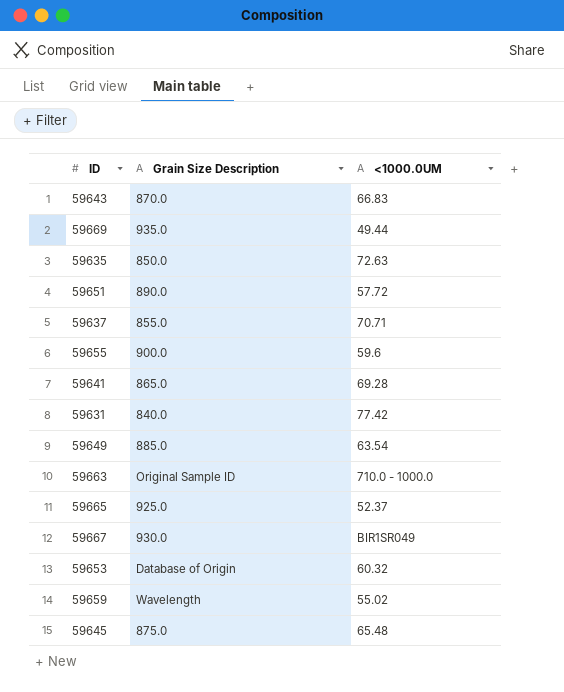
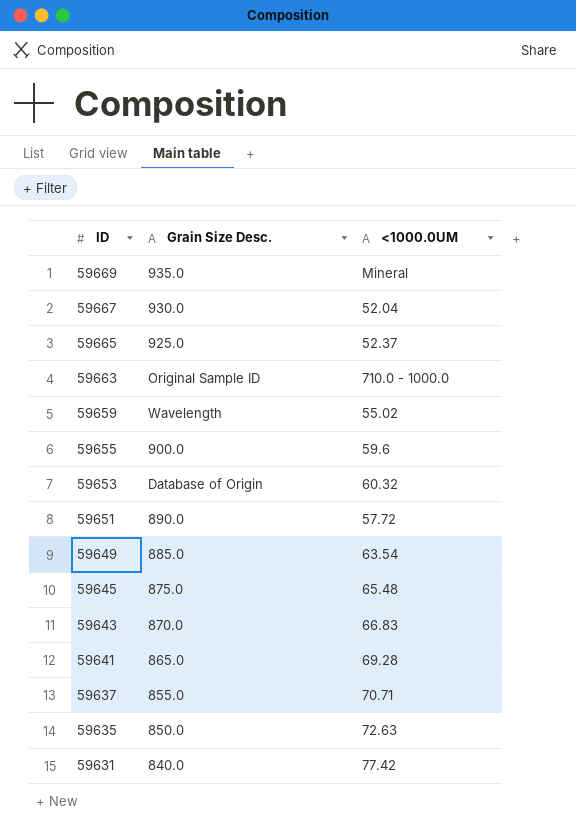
row order: none -> ID descending
column name: Grain Size Description -> Grain Size Desc.
59669 | <1000.0UM: 49.44 -> Mineral
59667 | <1000.0UM: BIR1SR049 -> 52.04

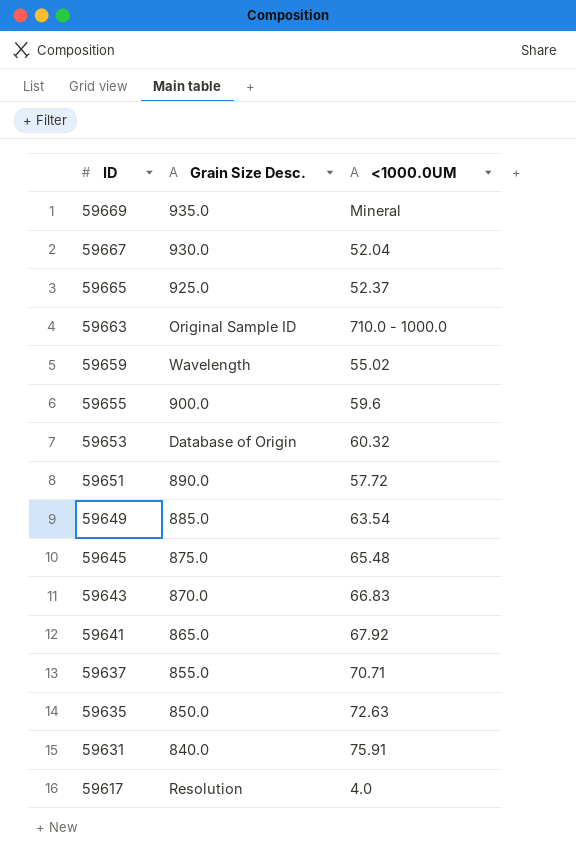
59641 | <1000.0UM: 69.28 -> 67.92
59631 | <1000.0UM: 77.42 -> 75.91
row 59617: none -> Resolution | 4.0

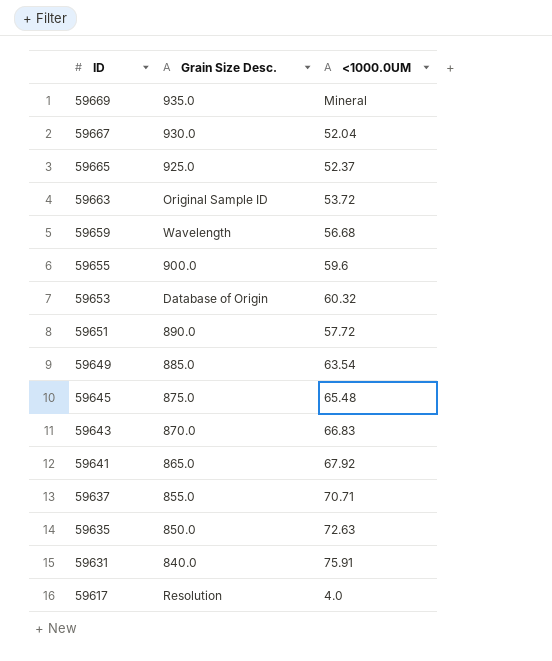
59663 | <1000.0UM: 710.0 - 1000.0 -> 53.72
59659 | <1000.0UM: 55.02 -> 56.68

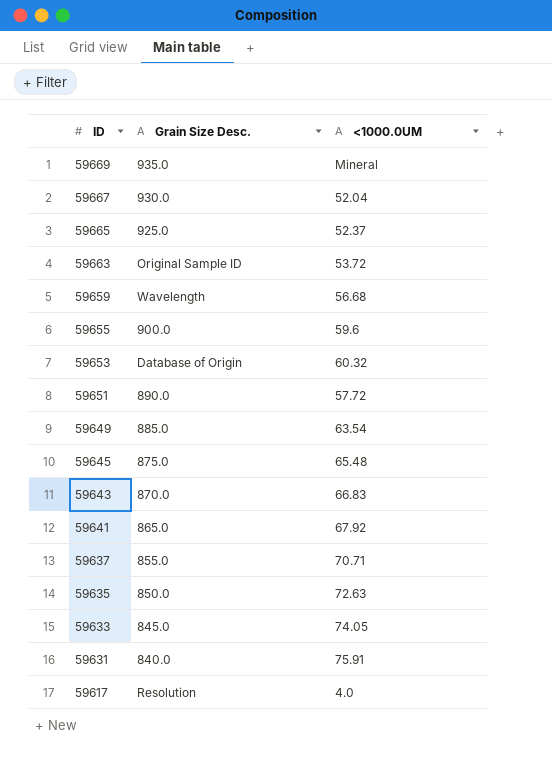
row 59633: none -> 845.0 | 74.05

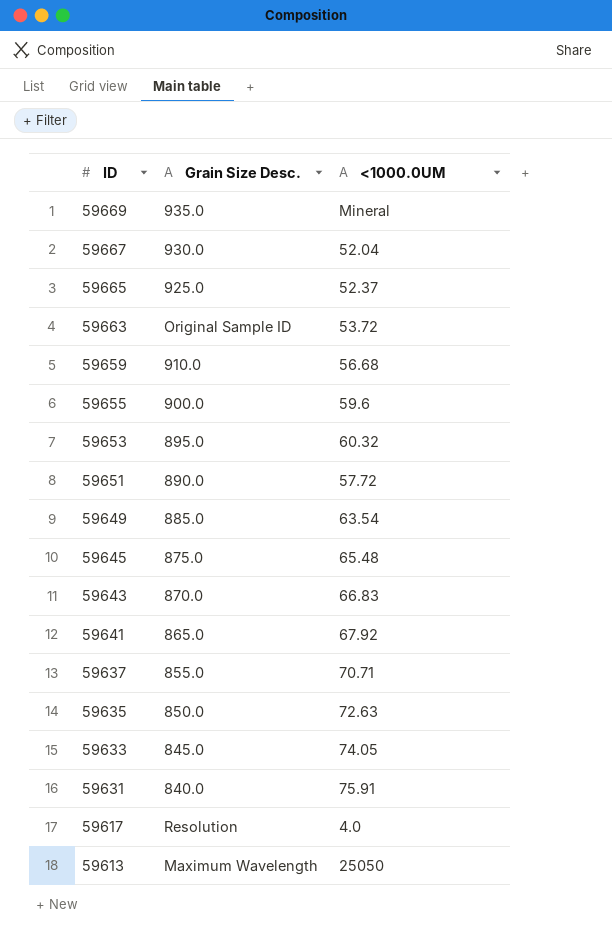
59659 | Grain Size Desc.: Wavelength -> 910.0
59653 | Grain Size Desc.: Database of Origin -> 895.0
row 59613: none -> Maximum Wavelength | 25050

